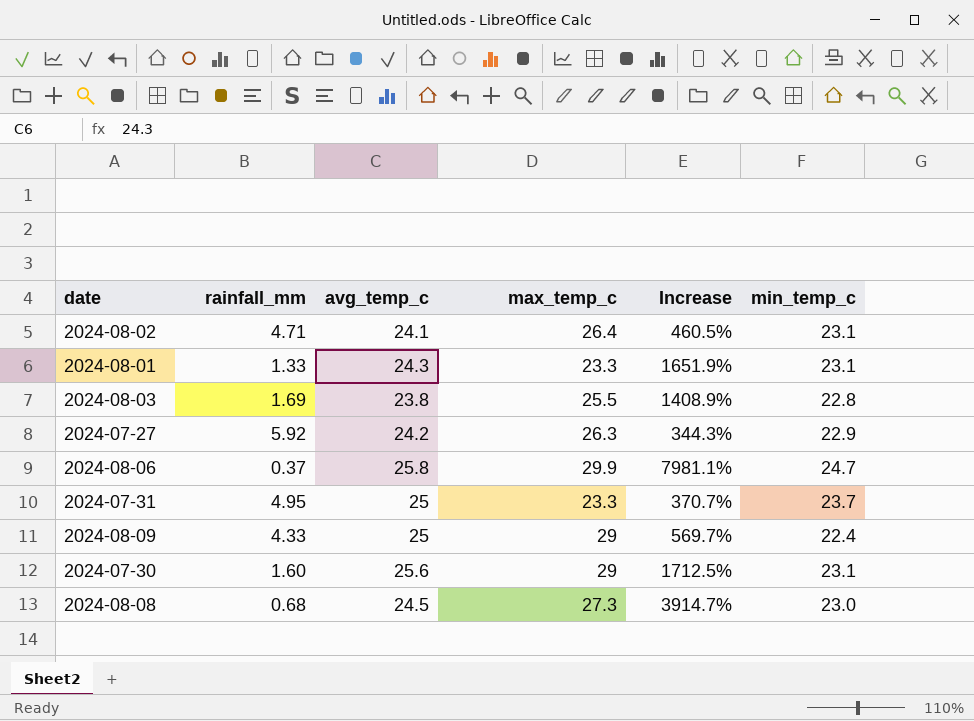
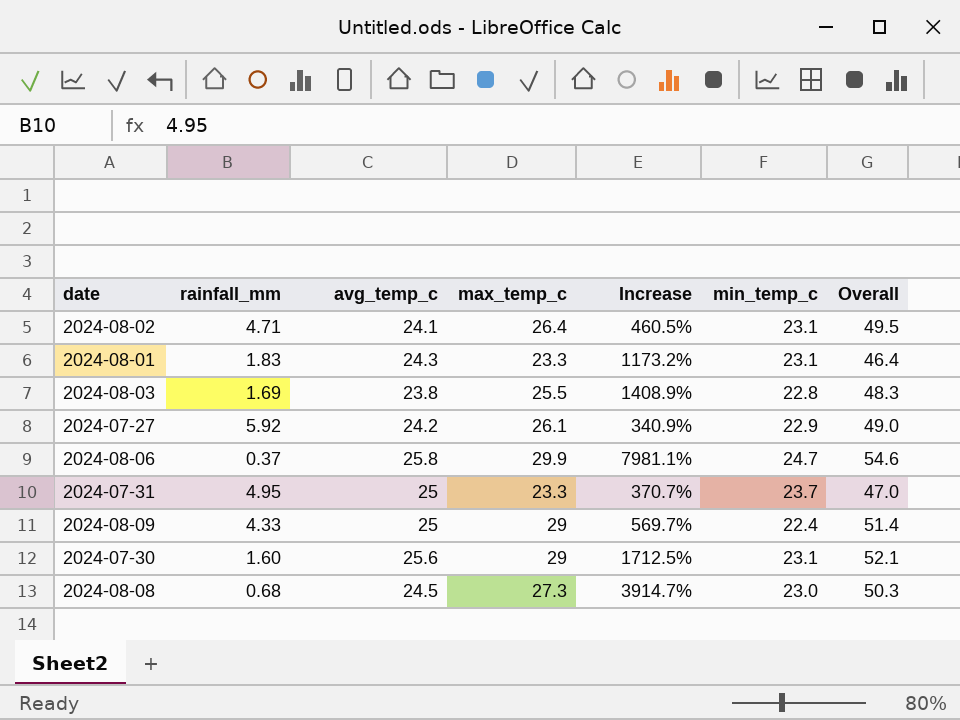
column Overall | formula: none -> [max_temp_c] + [min_temp_c]
2024-08-01 | rainfall_mm: 1.33 -> 1.83
2024-08-01 | Increase: 1651.9% -> 1173.2%
2024-07-27 | max_temp_c: 26.3 -> 26.1
2024-07-27 | Increase: 344.3% -> 340.9%

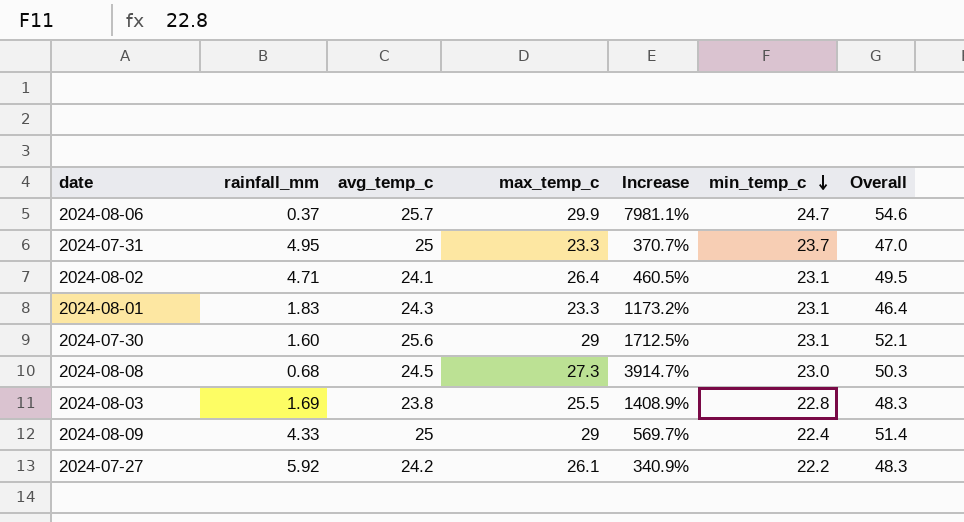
row order: none -> min_temp_c descending
2024-08-06 | avg_temp_c: 25.8 -> 25.7
2024-07-27 | min_temp_c: 22.9 -> 22.2
2024-07-27 | Overall: 49.0 -> 48.3

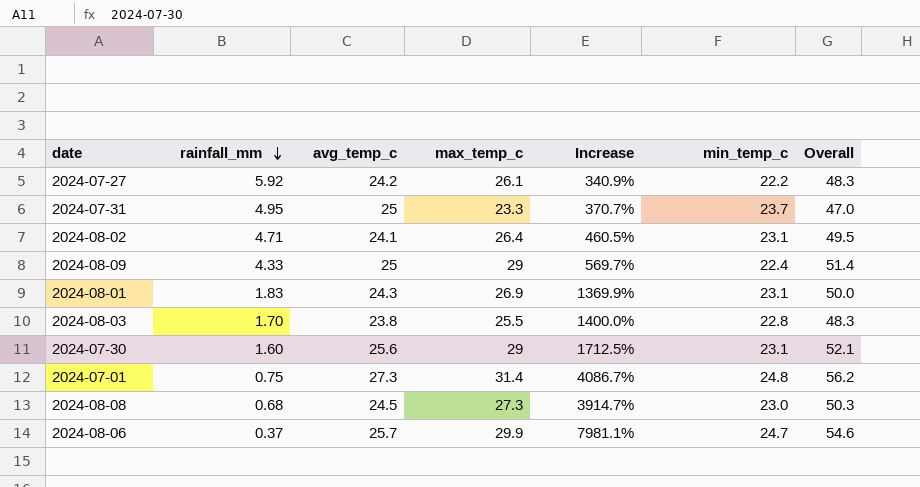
row order: min_temp_c descending -> rainfall_mm descending
2024-08-01 | max_temp_c: 23.3 -> 26.9
2024-08-01 | Increase: 1173.2% -> 1369.9%
2024-08-01 | Overall: 46.4 -> 50.0
2024-08-03 | rainfall_mm: 1.69 -> 1.70
2024-08-03 | Increase: 1408.9% -> 1400.0%
row 2024-07-01: none -> 0.75 | 27.3 | 31.4 | 4086.7% | 24.8 | 56.2

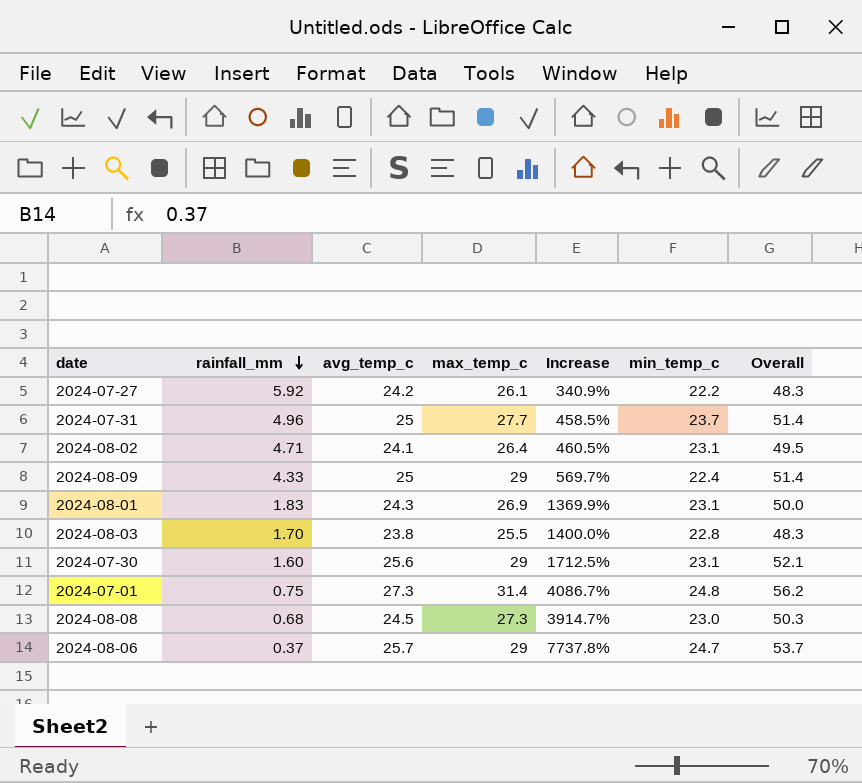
2024-07-31 | rainfall_mm: 4.95 -> 4.96
2024-07-31 | max_temp_c: 23.3 -> 27.7
2024-07-31 | Increase: 370.7% -> 458.5%
2024-07-31 | Overall: 47.0 -> 51.4
2024-08-06 | max_temp_c: 29.9 -> 29
2024-08-06 | Increase: 7981.1% -> 7737.8%
2024-08-06 | Overall: 54.6 -> 53.7

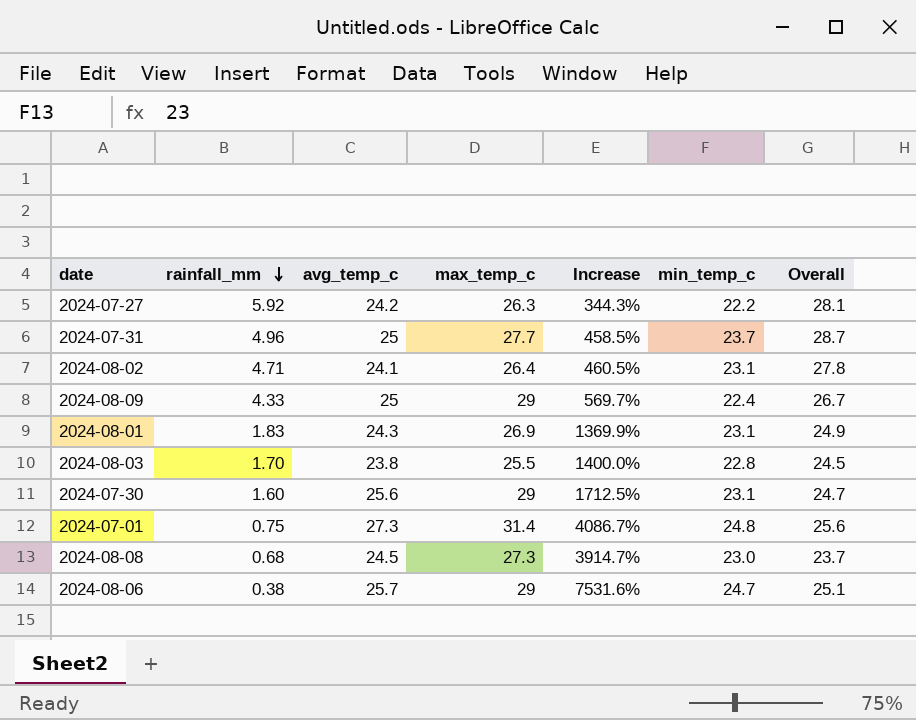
column Overall | formula: [max_temp_c] + [min_temp_c] -> [rainfall_mm] + [min_temp_c]
2024-07-27 | max_temp_c: 26.1 -> 26.3
2024-07-27 | Increase: 340.9% -> 344.3%
2024-08-06 | rainfall_mm: 0.37 -> 0.38
2024-08-06 | Increase: 7737.8% -> 7531.6%

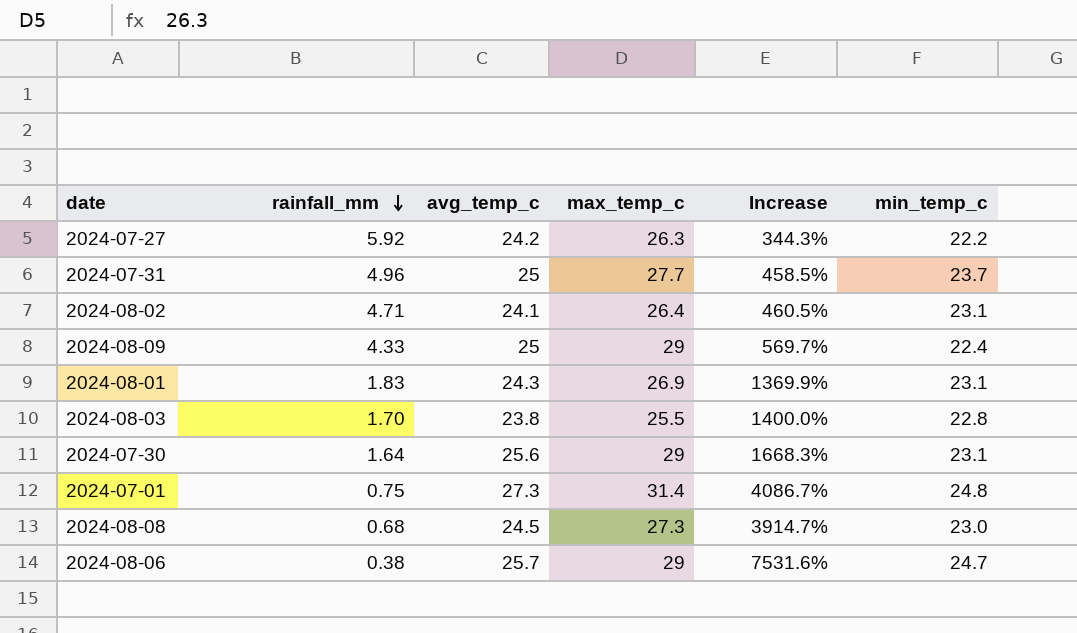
column Overall | formula: [rainfall_mm] + [min_temp_c] -> none
2024-07-30 | rainfall_mm: 1.60 -> 1.64
2024-07-30 | Increase: 1712.5% -> 1668.3%

